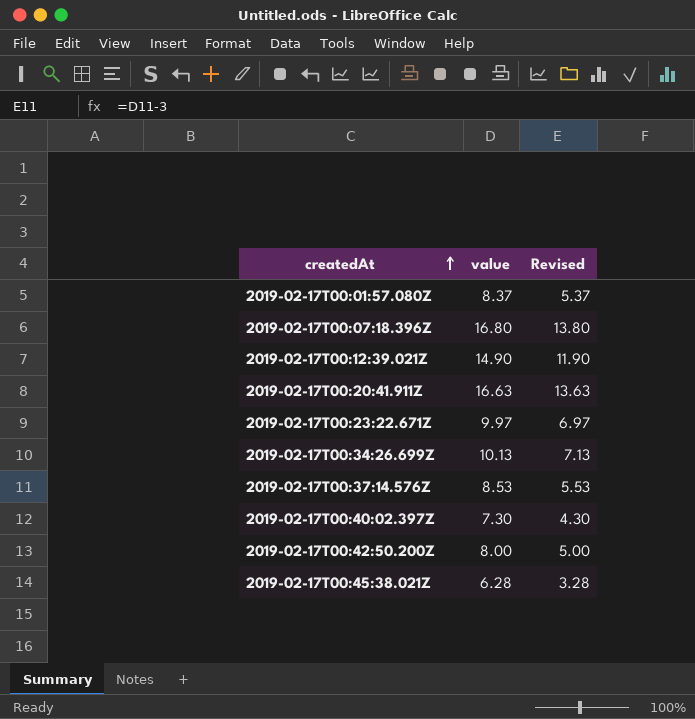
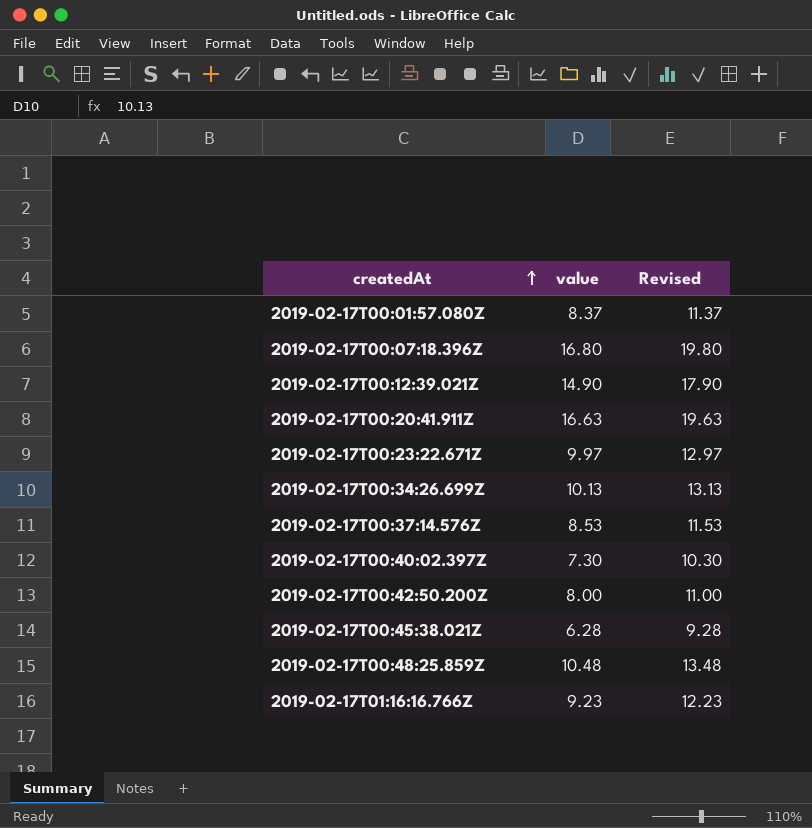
column Revised | formula: [value] - 3 -> [value] + 3
row 2019-02-17T00:48:25.859Z: none -> 10.48 | 13.48
row 2019-02-17T01:16:16.766Z: none -> 9.23 | 12.23

